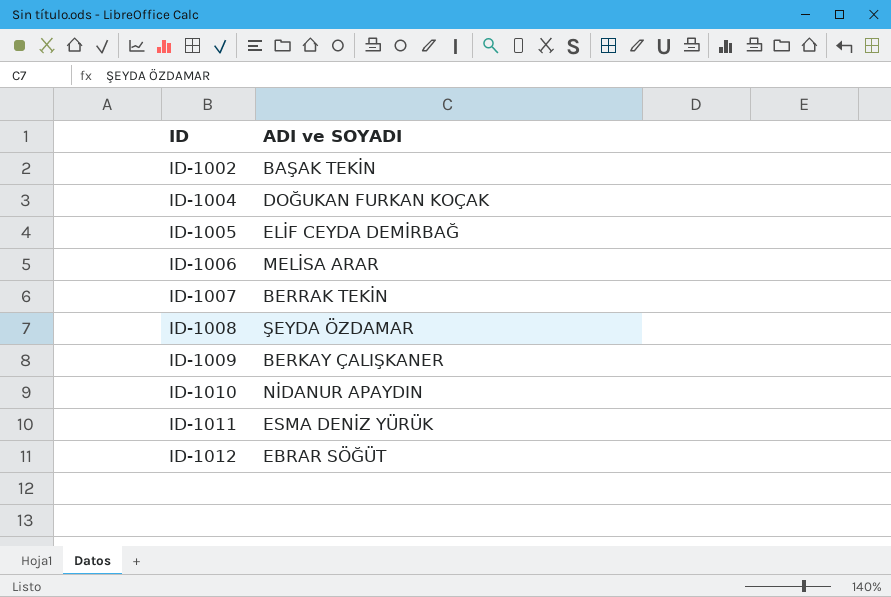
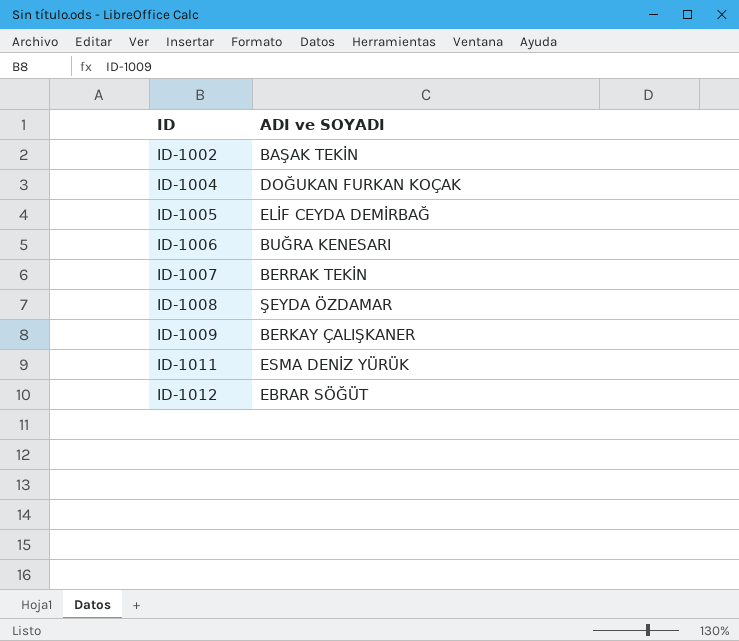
row ID-1010: NİDANUR APAYDIN -> none
ID-1006 | ADI ve SOYADI: MELİSA ARAR -> BUĞRA KENESARI

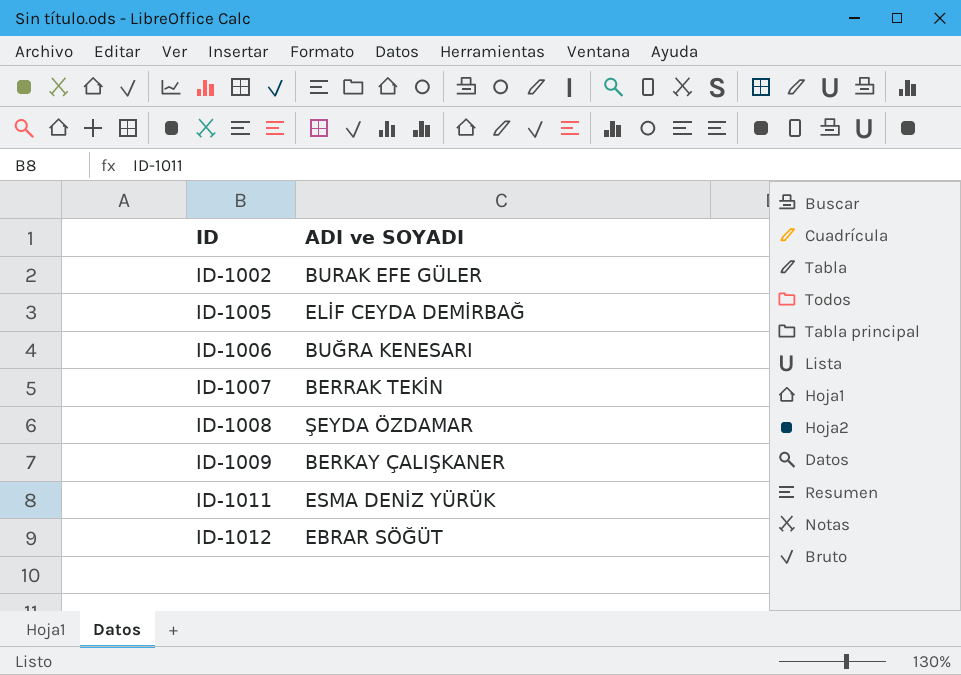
row ID-1004: DOĞUKAN FURKAN KOÇAK -> none
ID-1002 | ADI ve SOYADI: BAŞAK TEKİN -> BURAK EFE GÜLER

